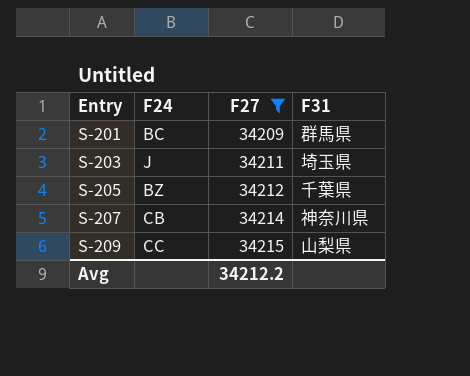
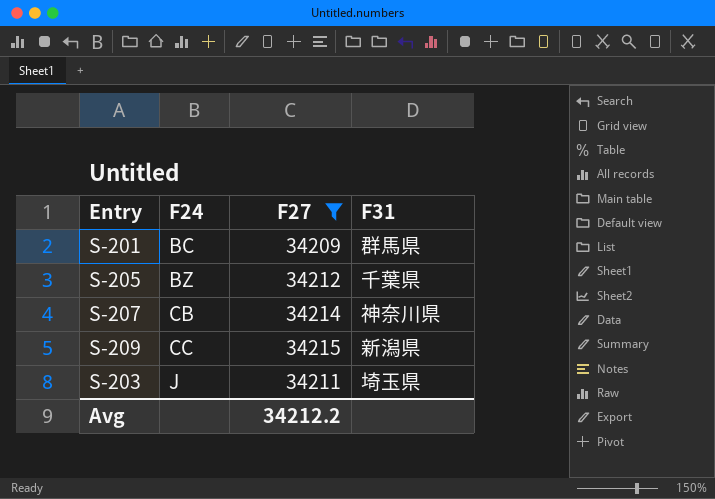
row order: Entry ascending -> F24 ascending
S-209 | F31: 山梨県 -> 新潟県

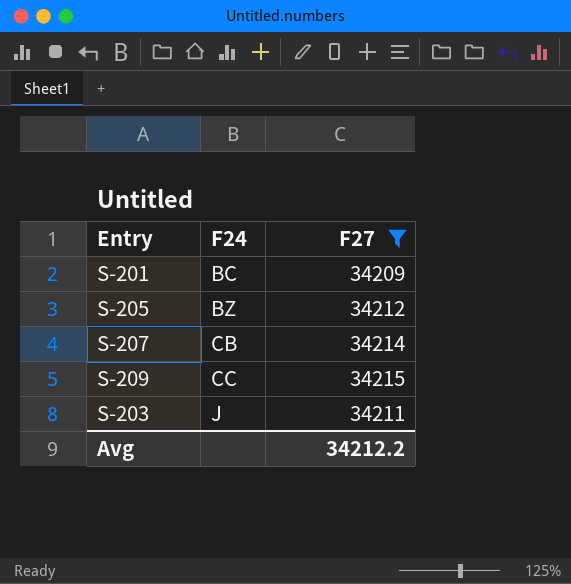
column F31 | position: 4 -> none

